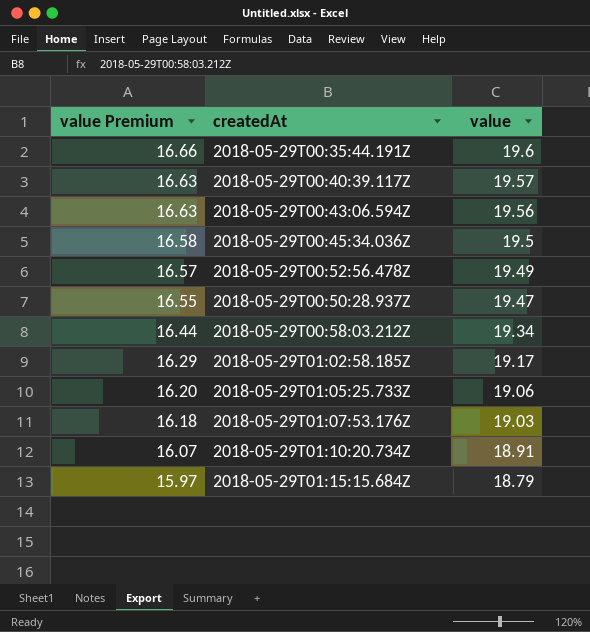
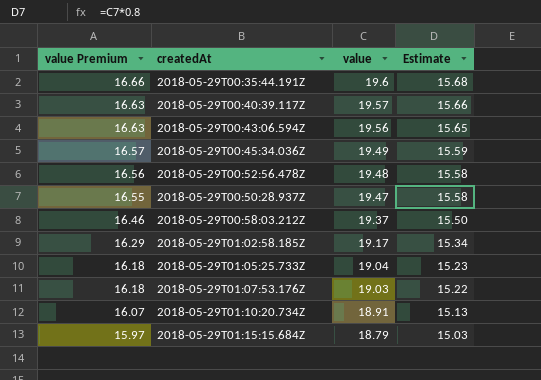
column Estimate | formula: none -> [value] * 0.8
2018-05-29T00:45:34.036Z | value Premium: 16.58 -> 16.57
2018-05-29T00:45:34.036Z | value: 19.5 -> 19.49
2018-05-29T00:52:56.478Z | value Premium: 16.57 -> 16.56
2018-05-29T00:52:56.478Z | value: 19.49 -> 19.48
2018-05-29T00:58:03.212Z | value Premium: 16.44 -> 16.46
2018-05-29T00:58:03.212Z | value: 19.34 -> 19.37
2018-05-29T01:05:25.733Z | value Premium: 16.20 -> 16.18
2018-05-29T01:05:25.733Z | value: 19.06 -> 19.04

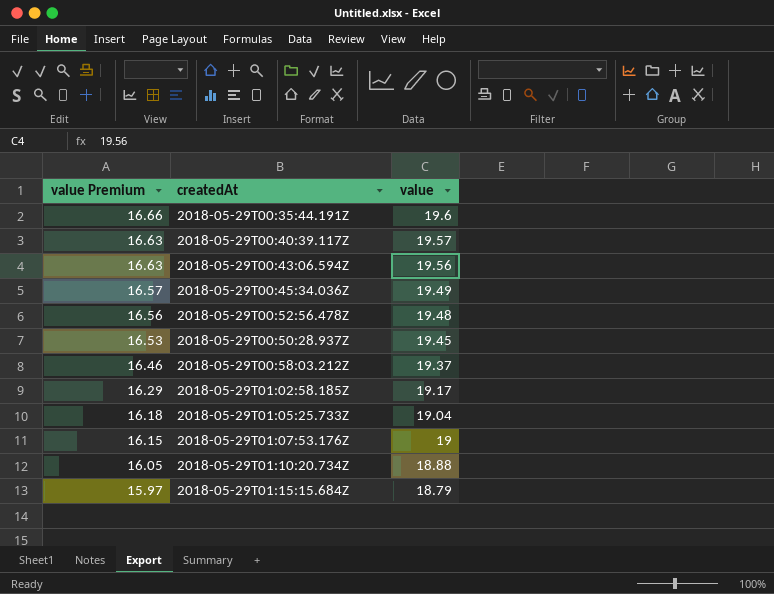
column Estimate | formula: [value] * 0.8 -> none
2018-05-29T00:50:28.937Z | value Premium: 16.55 -> 16.53
2018-05-29T00:50:28.937Z | value: 19.47 -> 19.45
2018-05-29T01:07:53.176Z | value Premium: 16.18 -> 16.15
2018-05-29T01:07:53.176Z | value: 19.03 -> 19
2018-05-29T01:10:20.734Z | value Premium: 16.07 -> 16.05
2018-05-29T01:10:20.734Z | value: 18.91 -> 18.88

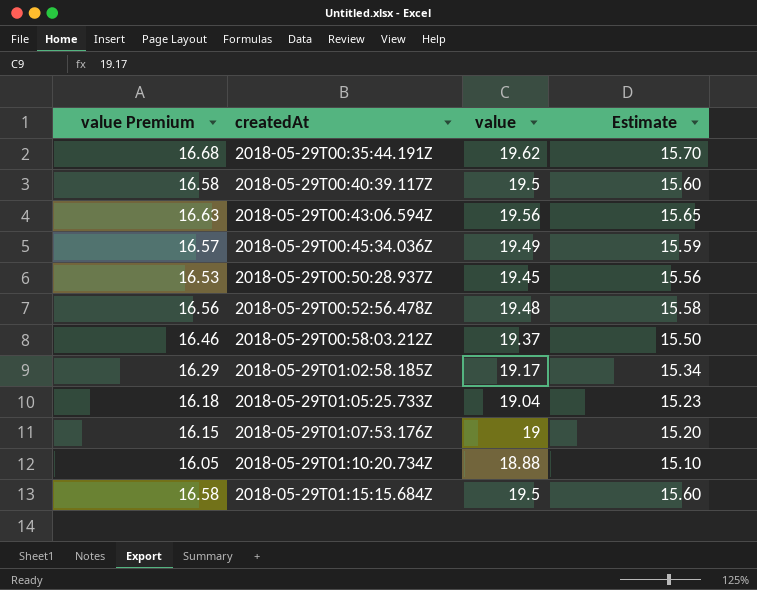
row order: value Premium descending -> createdAt ascending
column Estimate | formula: none -> [value] * 0.8
2018-05-29T00:35:44.191Z | value Premium: 16.66 -> 16.68
2018-05-29T00:35:44.191Z | value: 19.6 -> 19.62
2018-05-29T00:40:39.117Z | value Premium: 16.63 -> 16.58
2018-05-29T00:40:39.117Z | value: 19.57 -> 19.5
2018-05-29T01:15:15.684Z | value Premium: 15.97 -> 16.58
2018-05-29T01:15:15.684Z | value: 18.79 -> 19.5

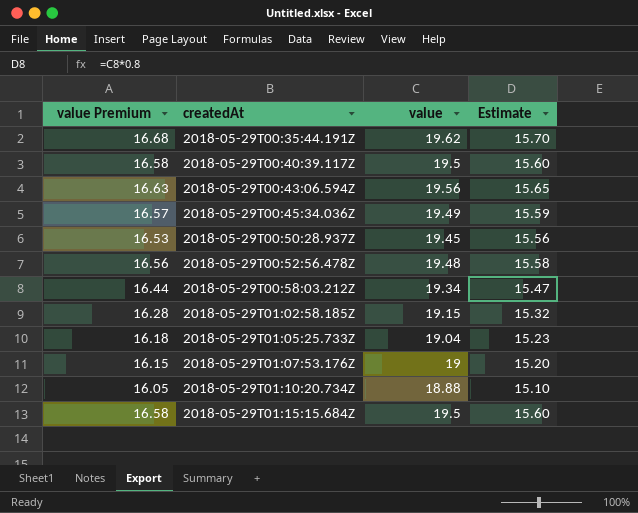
2018-05-29T00:58:03.212Z | value Premium: 16.46 -> 16.44
2018-05-29T00:58:03.212Z | value: 19.37 -> 19.34
2018-05-29T00:58:03.212Z | Estimate: 15.50 -> 15.47
2018-05-29T01:02:58.185Z | value Premium: 16.29 -> 16.28
2018-05-29T01:02:58.185Z | value: 19.17 -> 19.15
2018-05-29T01:02:58.185Z | Estimate: 15.34 -> 15.32

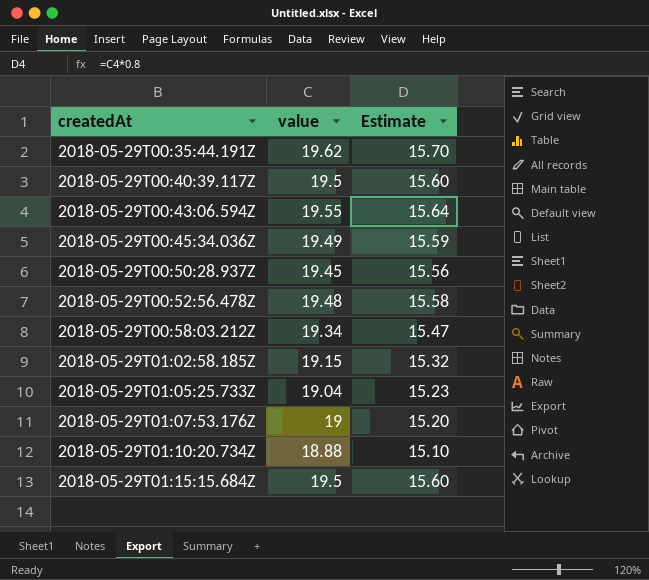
column value Premium | formula: [value] * 0.85 -> none
2018-05-29T00:43:06.594Z | value: 19.56 -> 19.55
2018-05-29T00:43:06.594Z | Estimate: 15.65 -> 15.64

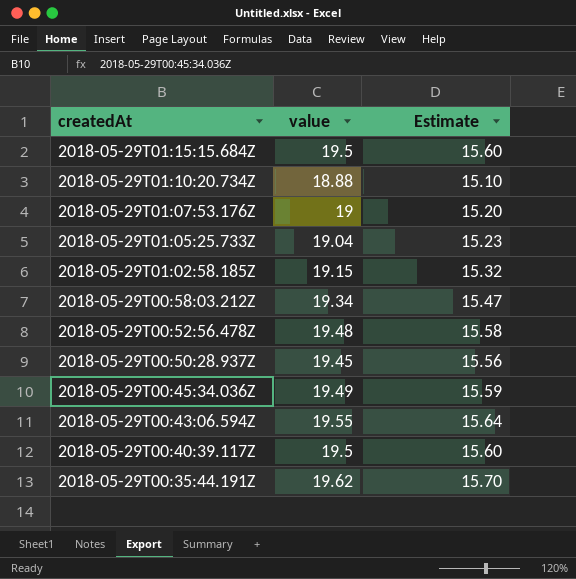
row order: createdAt ascending -> createdAt descending

